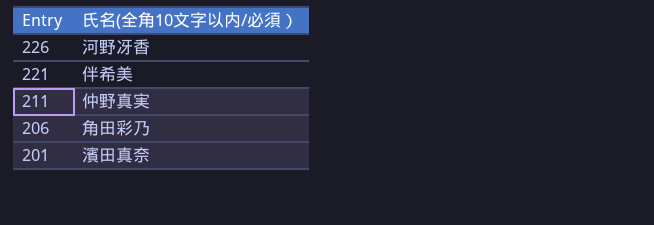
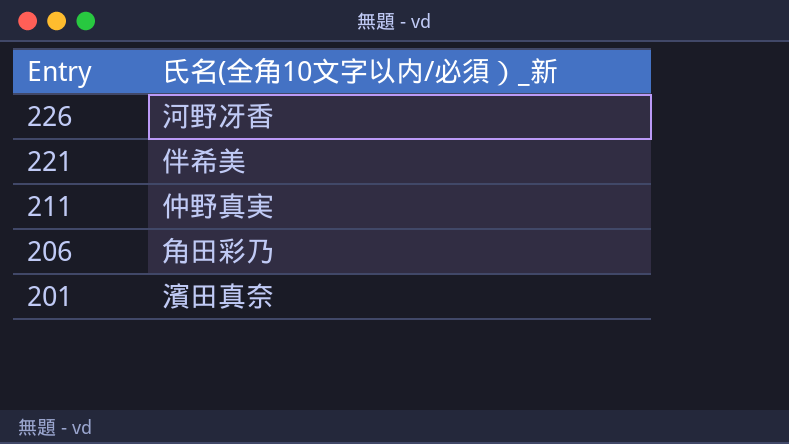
column name: 氏名(全角10文字以内/必須） -> 氏名(全角10文字以内/必須）_新

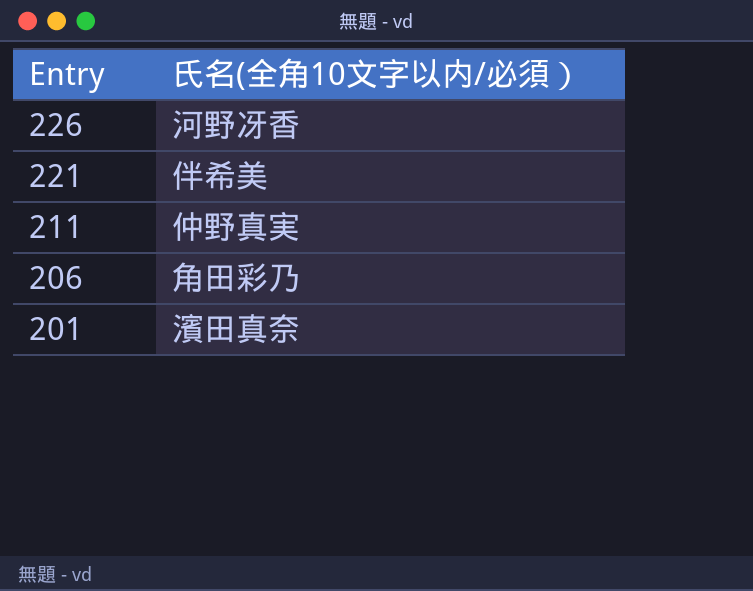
column name: 氏名(全角10文字以内/必須）_新 -> 氏名(全角10文字以内/必須）

